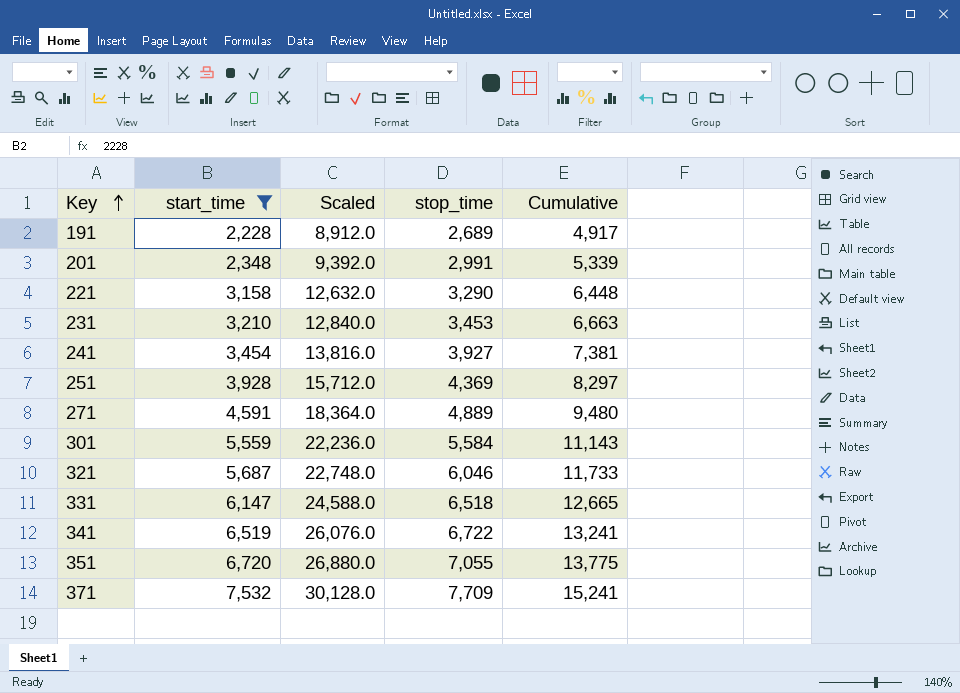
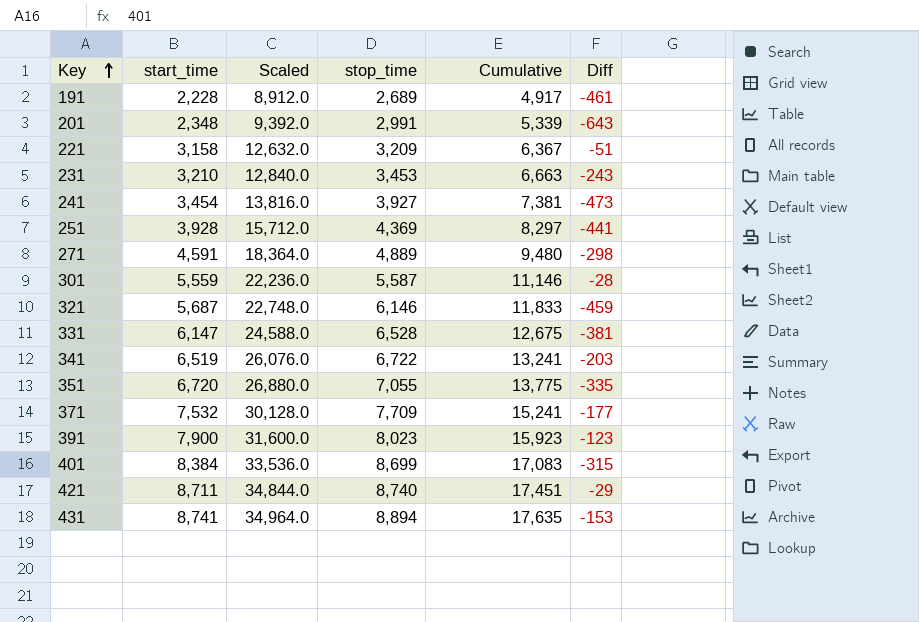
filter: start_time <= 7,532 -> none
column Diff | formula: none -> [start_time] - [stop_time]
221 | stop_time: 3,290 -> 3,209
221 | Cumulative: 6,448 -> 6,367
301 | stop_time: 5,584 -> 5,587
301 | Cumulative: 11,143 -> 11,146
321 | stop_time: 6,046 -> 6,146
321 | Cumulative: 11,733 -> 11,833
331 | stop_time: 6,518 -> 6,528
331 | Cumulative: 12,665 -> 12,675

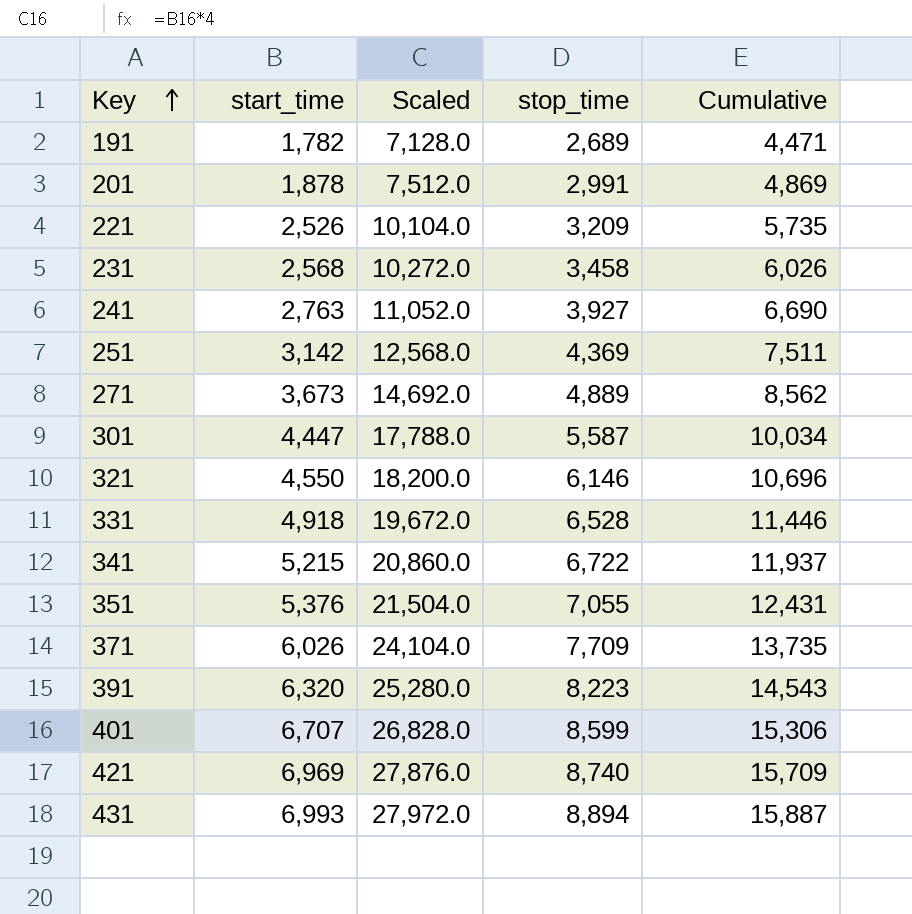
column Diff | formula: [start_time] - [stop_time] -> none
191 | start_time: 2,228 -> 1,782
191 | Scaled: 8,912.0 -> 7,128.0
191 | Cumulative: 4,917 -> 4,471
201 | start_time: 2,348 -> 1,878
201 | Scaled: 9,392.0 -> 7,512.0
201 | Cumulative: 5,339 -> 4,869
221 | start_time: 3,158 -> 2,526
221 | Scaled: 12,632.0 -> 10,104.0
221 | Cumulative: 6,367 -> 5,735
231 | start_time: 3,210 -> 2,568
231 | Scaled: 12,840.0 -> 10,272.0
231 | stop_time: 3,453 -> 3,458
231 | Cumulative: 6,663 -> 6,026
241 | start_time: 3,454 -> 2,763
241 | Scaled: 13,816.0 -> 11,052.0
241 | Cumulative: 7,381 -> 6,690
251 | start_time: 3,928 -> 3,142
251 | Scaled: 15,712.0 -> 12,568.0
251 | Cumulative: 8,297 -> 7,511
271 | start_time: 4,591 -> 3,673
271 | Scaled: 18,364.0 -> 14,692.0
271 | Cumulative: 9,480 -> 8,562
301 | start_time: 5,559 -> 4,447
301 | Scaled: 22,236.0 -> 17,788.0
301 | Cumulative: 11,146 -> 10,034
321 | start_time: 5,687 -> 4,550
321 | Scaled: 22,748.0 -> 18,200.0
321 | Cumulative: 11,833 -> 10,696
331 | start_time: 6,147 -> 4,918
331 | Scaled: 24,588.0 -> 19,672.0
331 | Cumulative: 12,675 -> 11,446
341 | start_time: 6,519 -> 5,215
341 | Scaled: 26,076.0 -> 20,860.0
341 | Cumulative: 13,241 -> 11,937
351 | start_time: 6,720 -> 5,376
351 | Scaled: 26,880.0 -> 21,504.0
351 | Cumulative: 13,775 -> 12,431
371 | start_time: 7,532 -> 6,026
371 | Scaled: 30,128.0 -> 24,104.0
371 | Cumulative: 15,241 -> 13,735
391 | start_time: 7,900 -> 6,320
391 | Scaled: 31,600.0 -> 25,280.0
391 | stop_time: 8,023 -> 8,223
391 | Cumulative: 15,923 -> 14,543
401 | start_time: 8,384 -> 6,707
401 | Scaled: 33,536.0 -> 26,828.0
401 | stop_time: 8,699 -> 8,599
401 | Cumulative: 17,083 -> 15,306
421 | start_time: 8,711 -> 6,969
421 | Scaled: 34,844.0 -> 27,876.0
421 | Cumulative: 17,451 -> 15,709
431 | start_time: 8,741 -> 6,993
431 | Scaled: 34,964.0 -> 27,972.0
431 | Cumulative: 17,635 -> 15,887

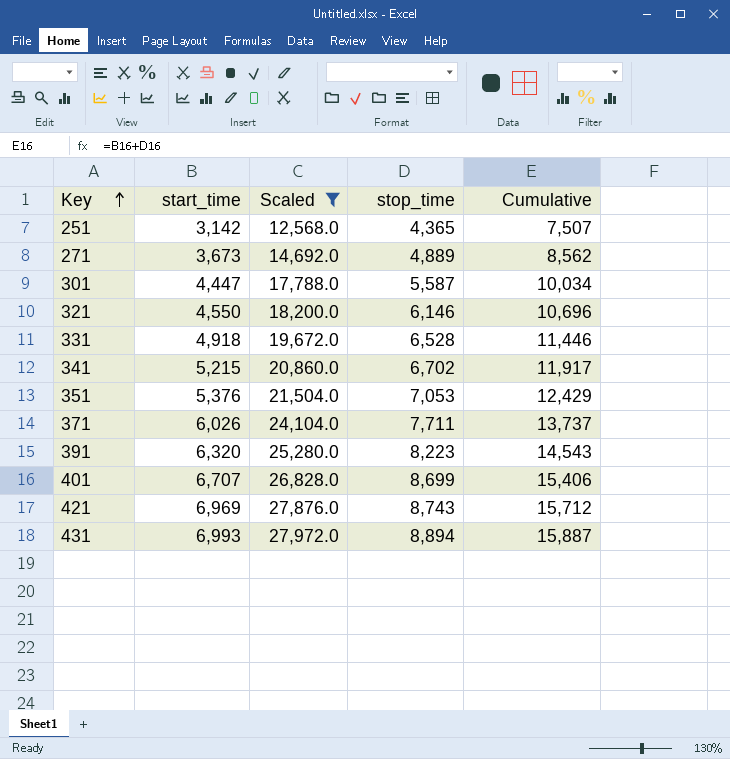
filter: none -> Scaled >= 12,568.0
251 | stop_time: 4,369 -> 4,365
251 | Cumulative: 7,511 -> 7,507
341 | stop_time: 6,722 -> 6,702
341 | Cumulative: 11,937 -> 11,917
351 | stop_time: 7,055 -> 7,053
351 | Cumulative: 12,431 -> 12,429
371 | stop_time: 7,709 -> 7,711
371 | Cumulative: 13,735 -> 13,737
401 | stop_time: 8,599 -> 8,699
401 | Cumulative: 15,306 -> 15,406
421 | stop_time: 8,740 -> 8,743
421 | Cumulative: 15,709 -> 15,712

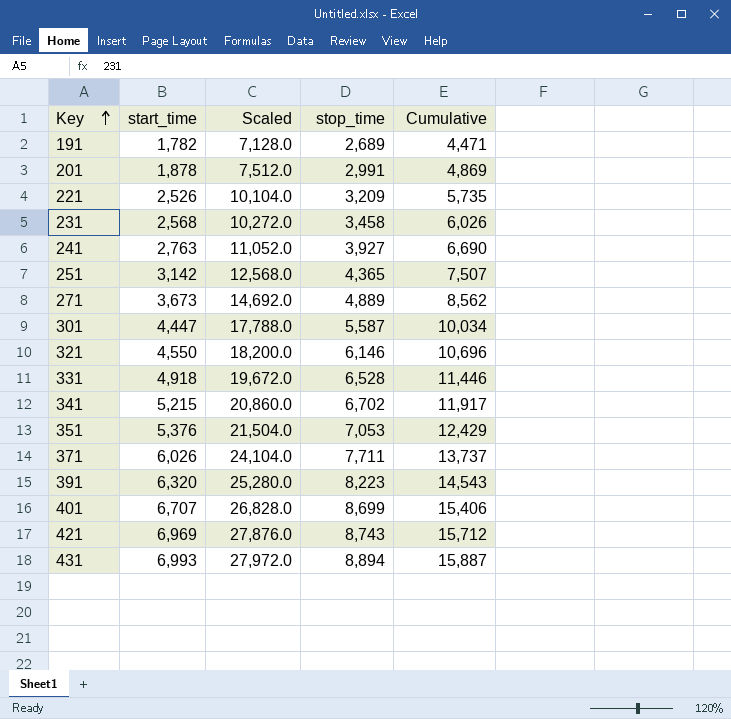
filter: Scaled >= 12,568.0 -> none

